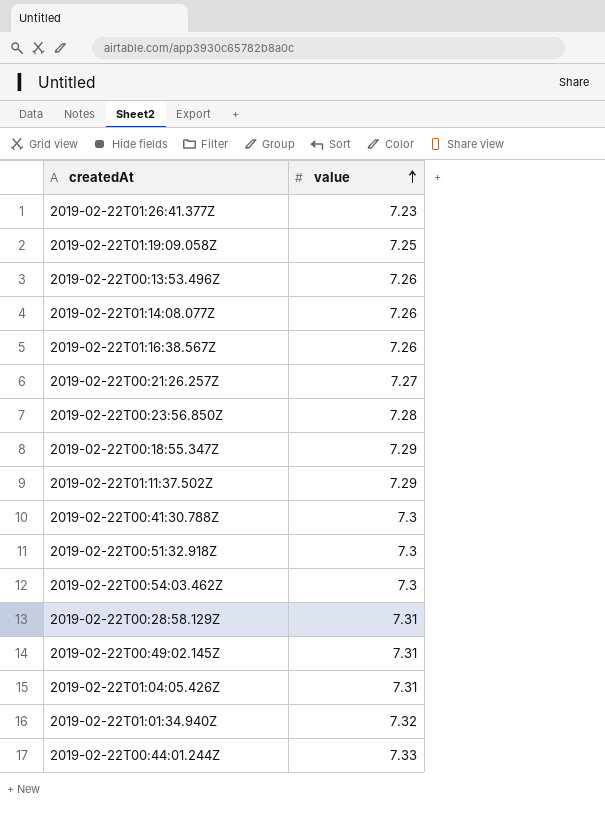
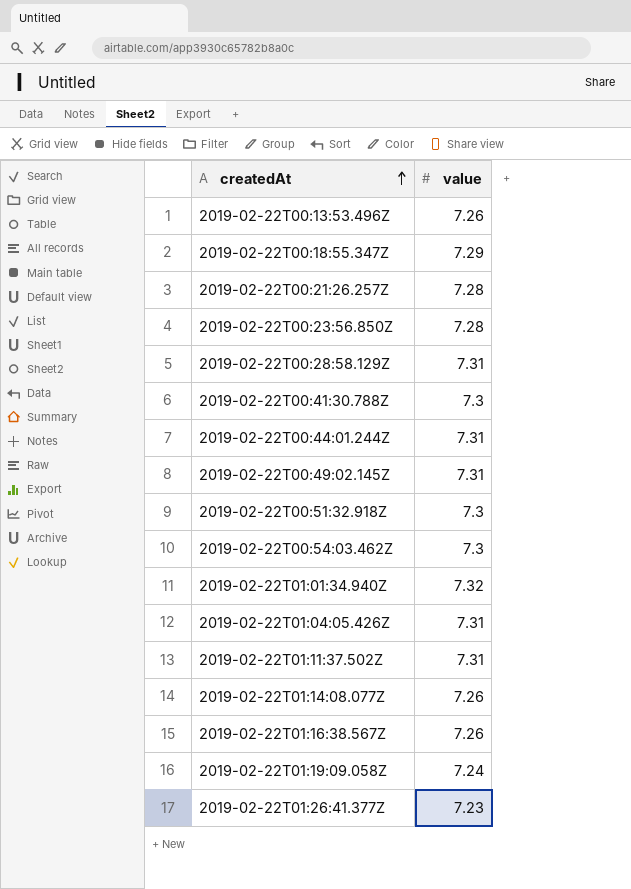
row order: value ascending -> createdAt ascending
2019-02-22T00:21:26.257Z | value: 7.27 -> 7.28
2019-02-22T00:44:01.244Z | value: 7.33 -> 7.31
2019-02-22T01:11:37.502Z | value: 7.29 -> 7.31
2019-02-22T01:19:09.058Z | value: 7.25 -> 7.24

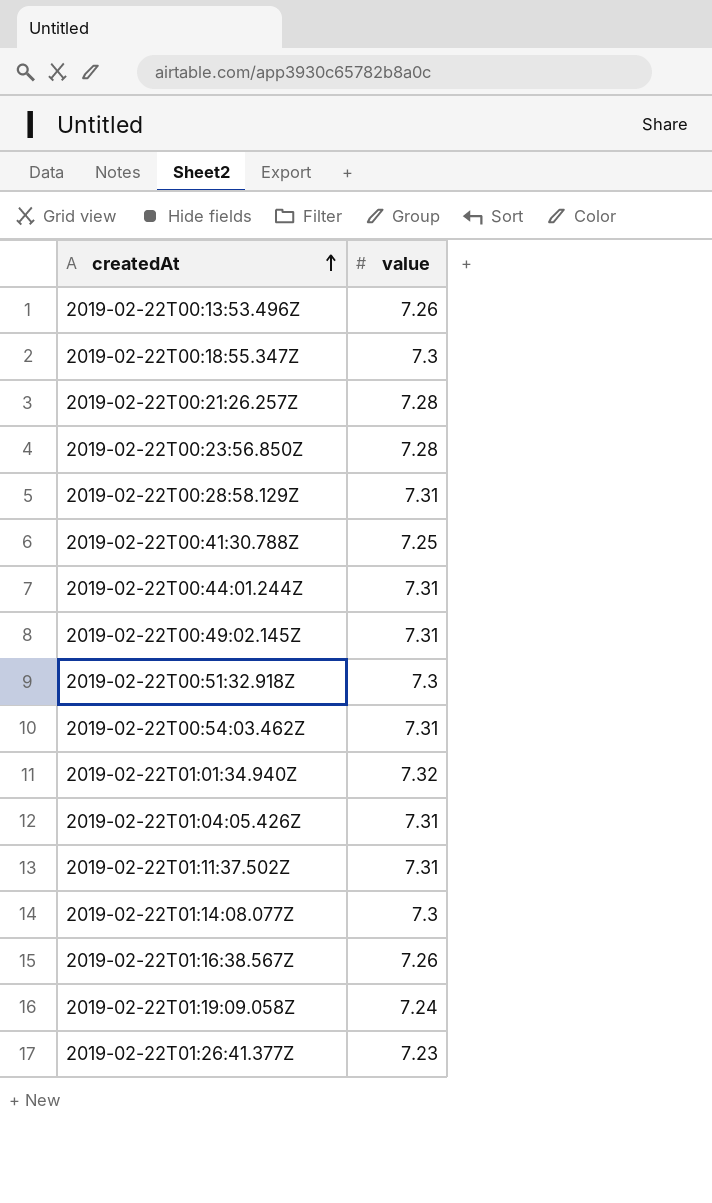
2019-02-22T00:18:55.347Z | value: 7.29 -> 7.3
2019-02-22T00:41:30.788Z | value: 7.3 -> 7.25
2019-02-22T00:54:03.462Z | value: 7.3 -> 7.31
2019-02-22T01:14:08.077Z | value: 7.26 -> 7.3

